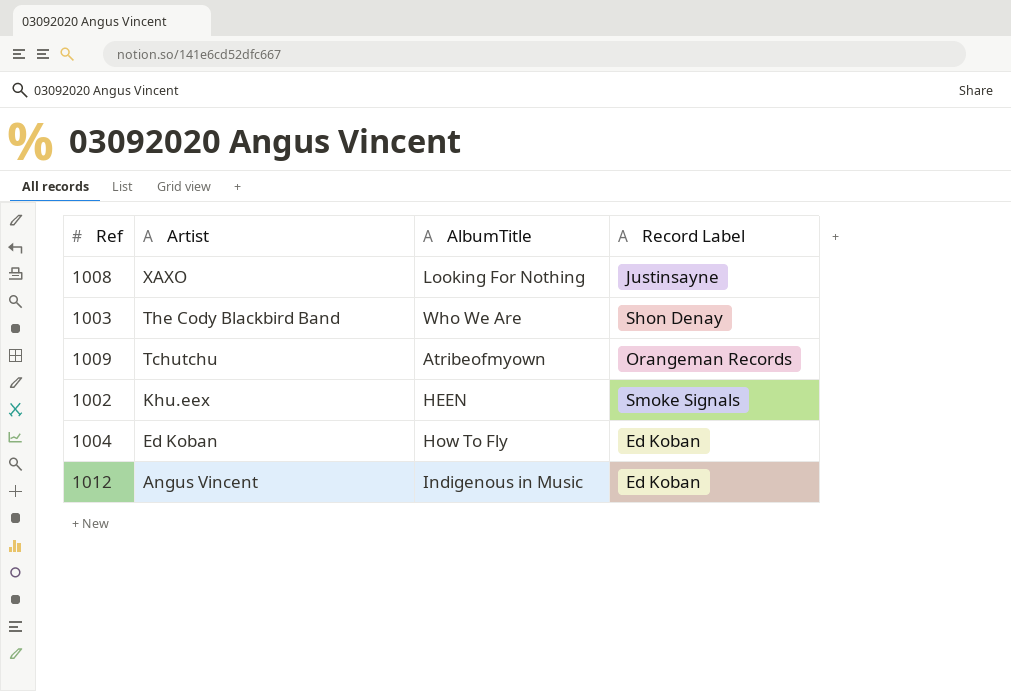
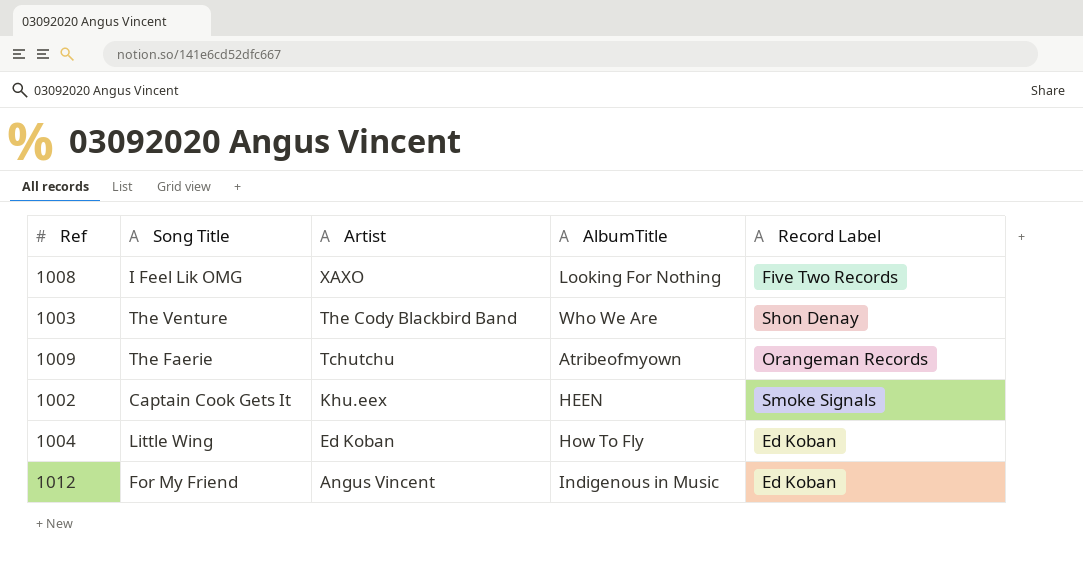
column Song Title | position: none -> 2
1008 | Record Label: Justinsayne -> Five Two Records

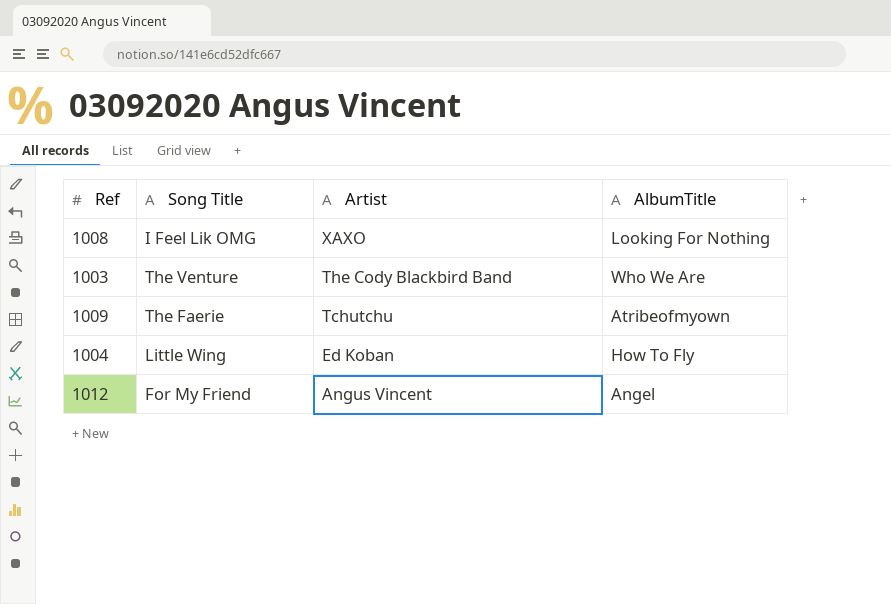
column Record Label | position: 5 -> none
row 1002: Captain Cook Gets It | Khu.eex | HEEN | Smoke Signals -> none
1012 | AlbumTitle: Indigenous in Music -> Angel

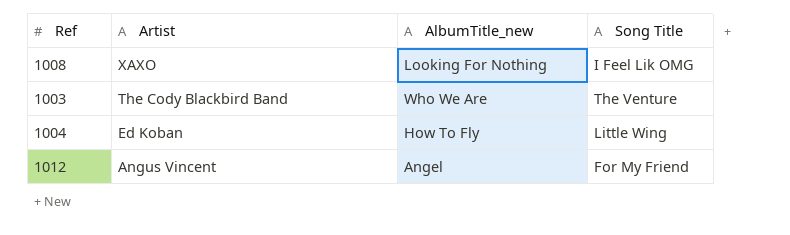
column name: AlbumTitle -> AlbumTitle_new
column Song Title | position: 2 -> 4
row 1009: The Faerie | Tchutchu | Atribeofmyown -> none

